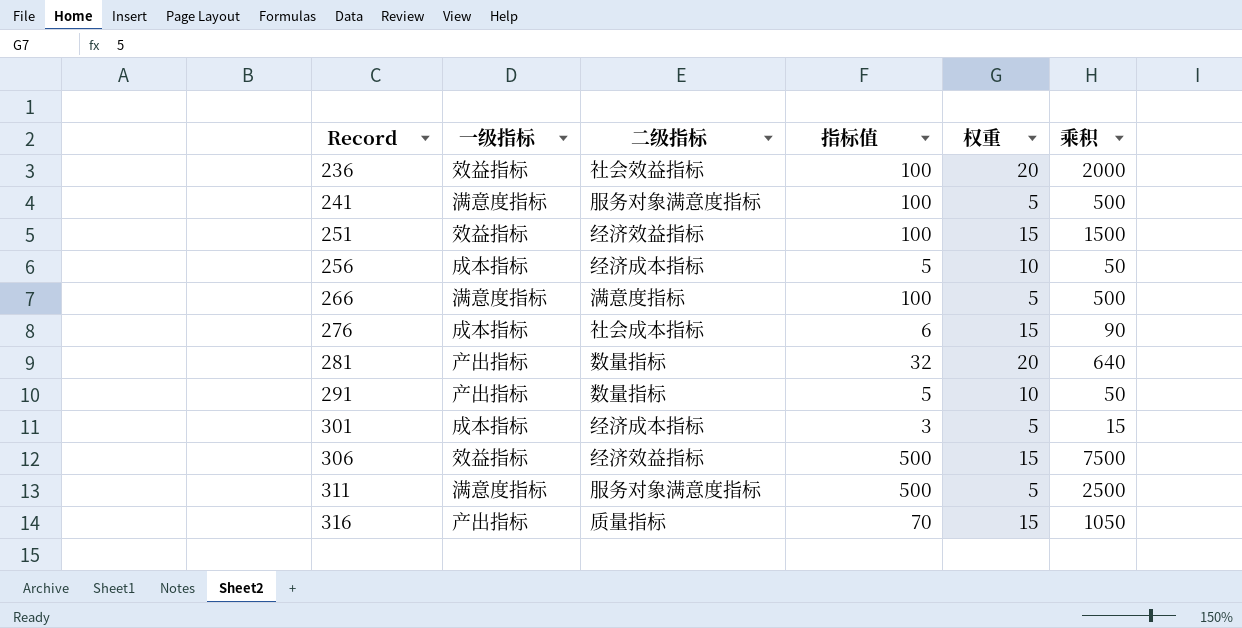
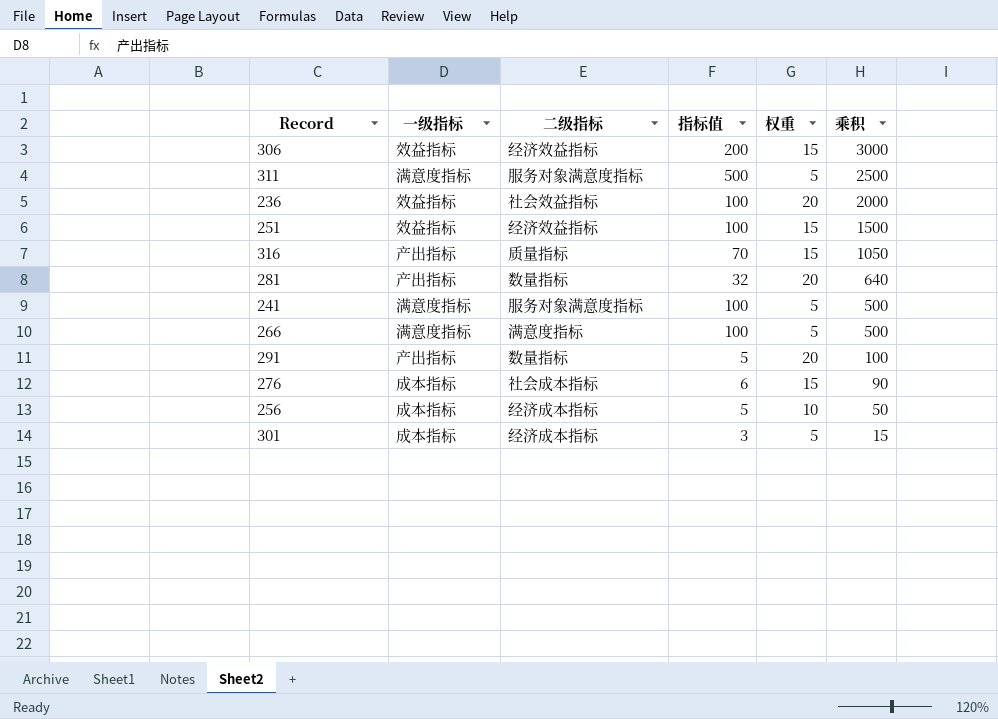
row order: Record ascending -> 乘积 descending
306 | 指标值: 500 -> 200
306 | 乘积: 7500 -> 3000
291 | 权重: 10 -> 20
291 | 乘积: 50 -> 100

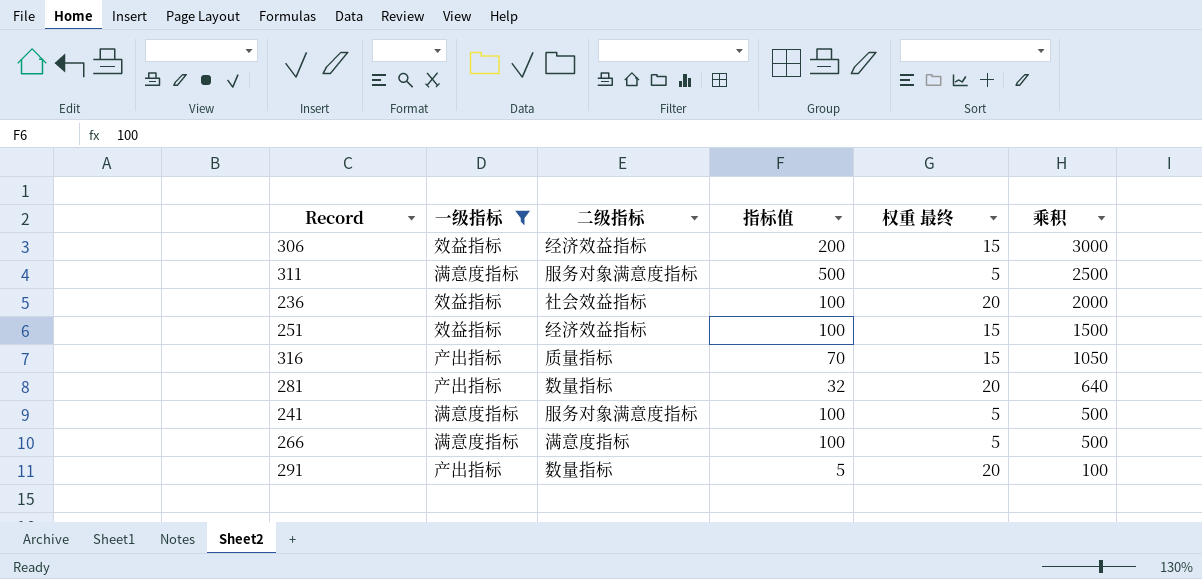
filter: none -> 一级指标 != 成本指标
column name: 权重 -> 权重 最终

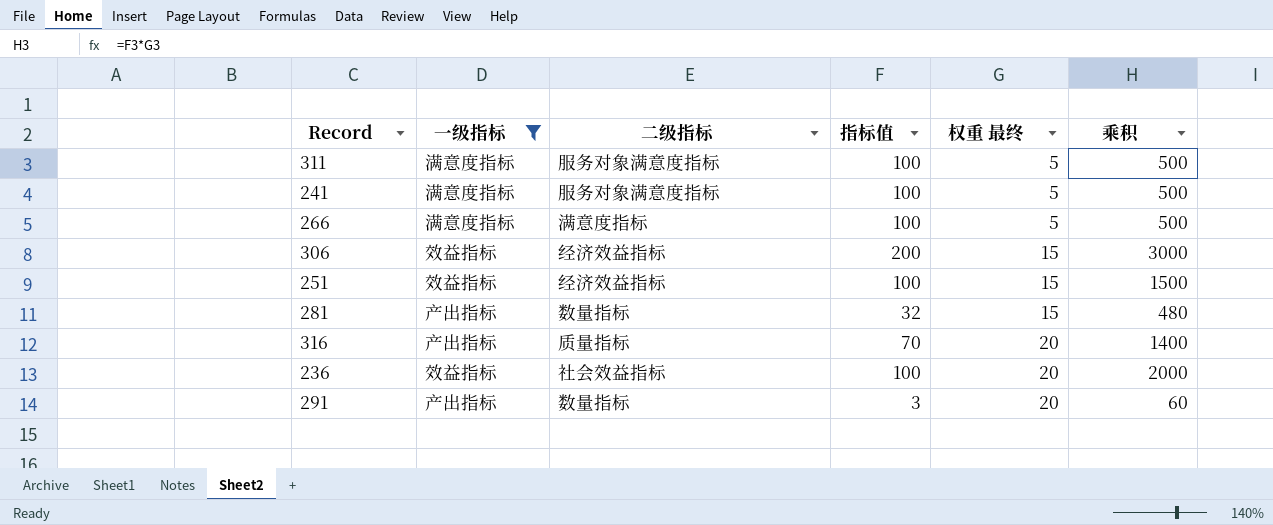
row order: 乘积 descending -> 权重 最终 ascending
311 | 指标值: 500 -> 100
311 | 乘积: 2500 -> 500
281 | 权重 最终: 20 -> 15
281 | 乘积: 640 -> 480
316 | 权重 最终: 15 -> 20
316 | 乘积: 1050 -> 1400
291 | 指标值: 5 -> 3
291 | 乘积: 100 -> 60

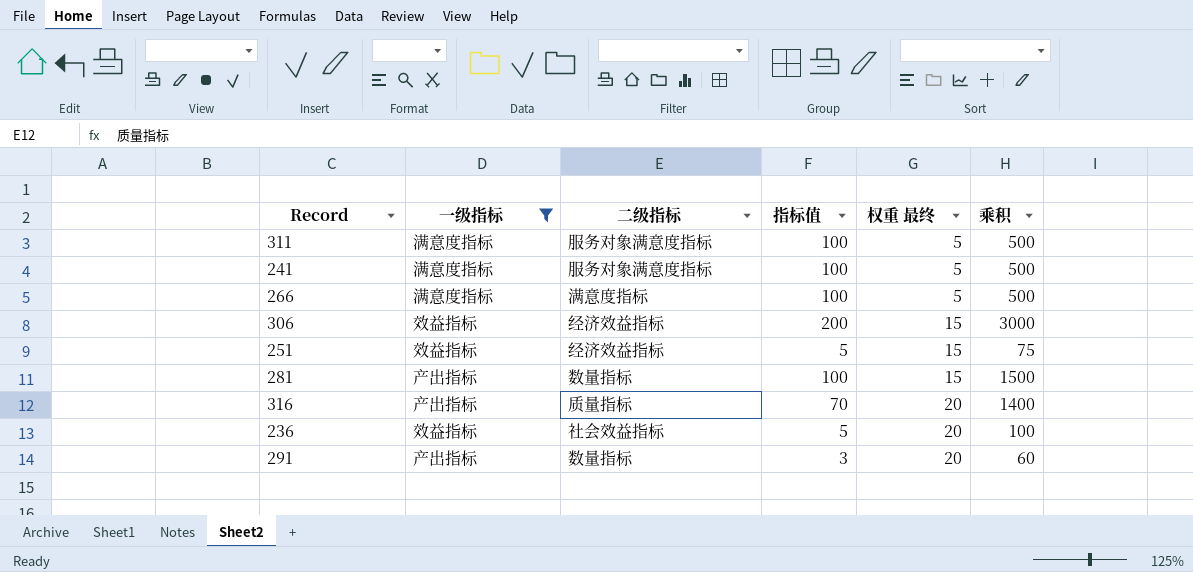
251 | 指标值: 100 -> 5
251 | 乘积: 1500 -> 75
281 | 指标值: 32 -> 100
281 | 乘积: 480 -> 1500
236 | 指标值: 100 -> 5
236 | 乘积: 2000 -> 100

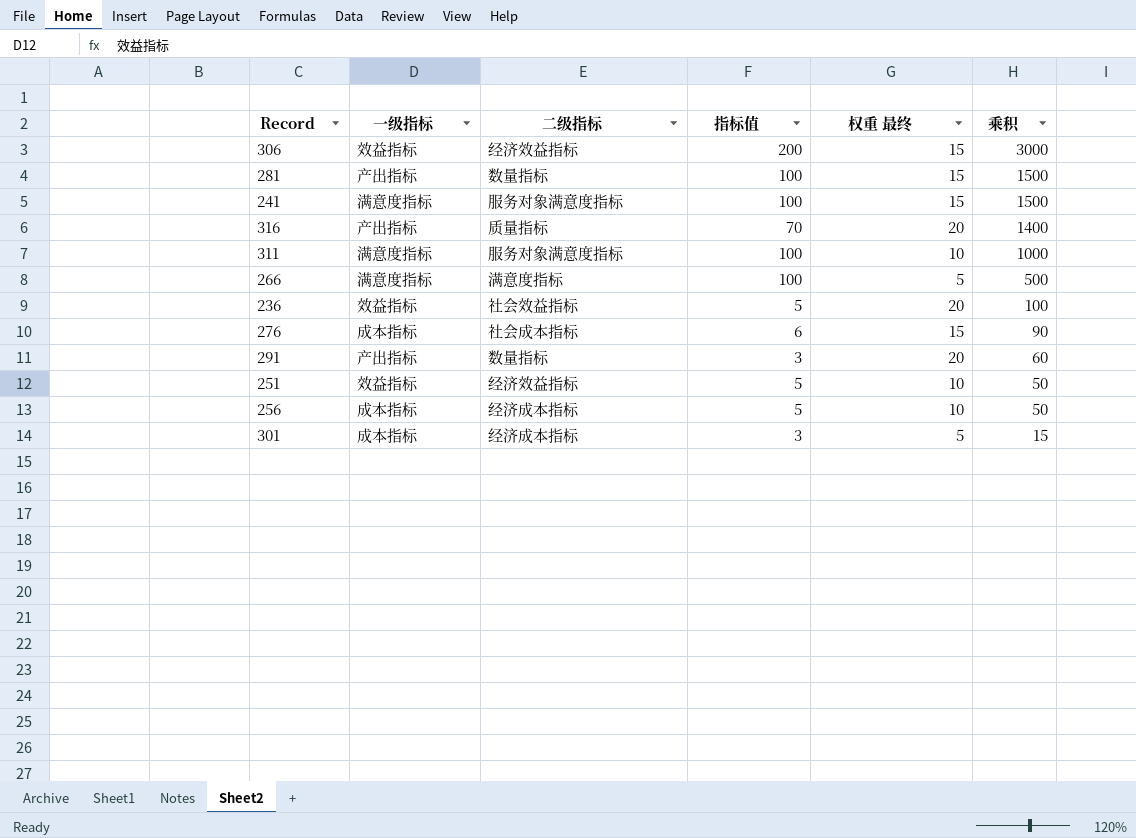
filter: 一级指标 != 成本指标 -> none
row order: 权重 最终 ascending -> 乘积 descending
241 | 权重 最终: 5 -> 15
241 | 乘积: 500 -> 1500
311 | 权重 最终: 5 -> 10
311 | 乘积: 500 -> 1000
251 | 权重 最终: 15 -> 10
251 | 乘积: 75 -> 50

